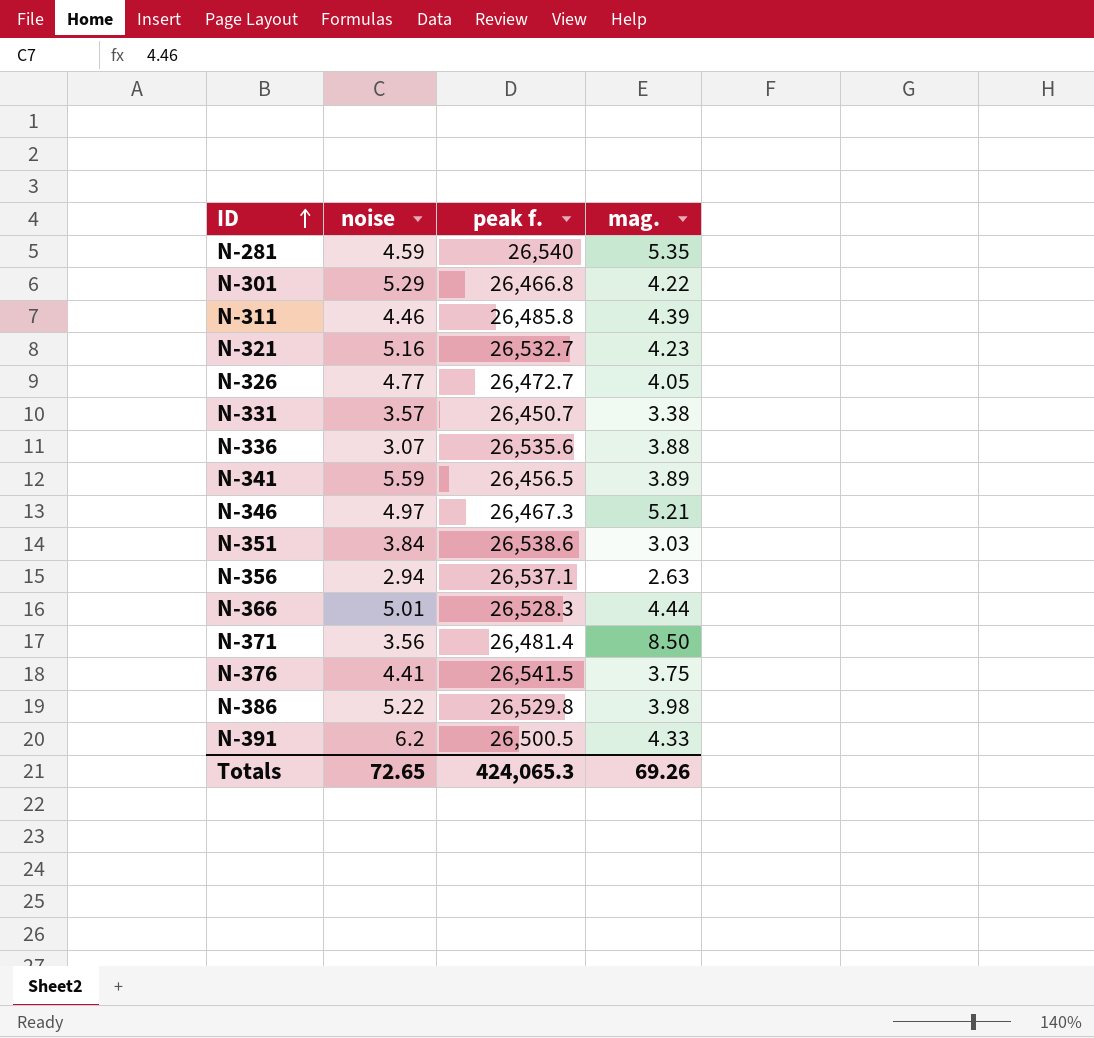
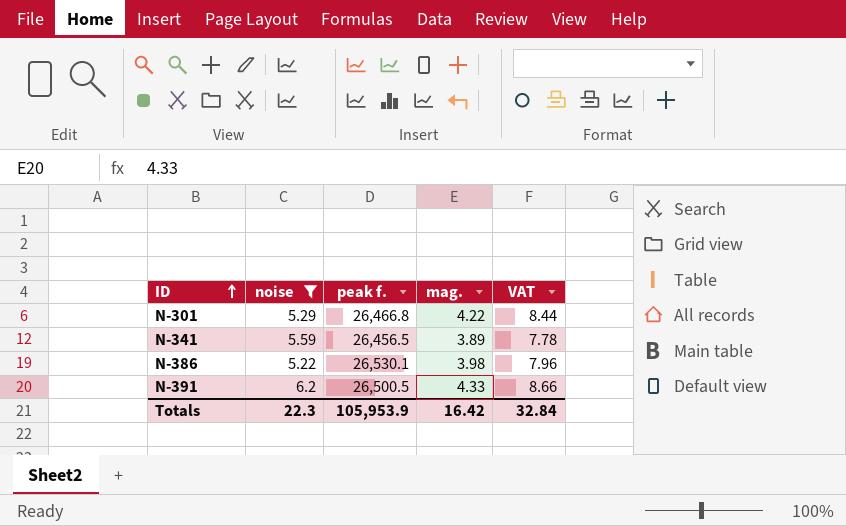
filter: none -> noise >= 5.22
column VAT | formula: none -> [mag.] * 2
N-386 | peak f.: 26,529.8 -> 26,530.1
Totals | noise: 72.65 -> 22.3
Totals | peak f.: 424,065.3 -> 105,953.9
Totals | mag.: 69.26 -> 16.42

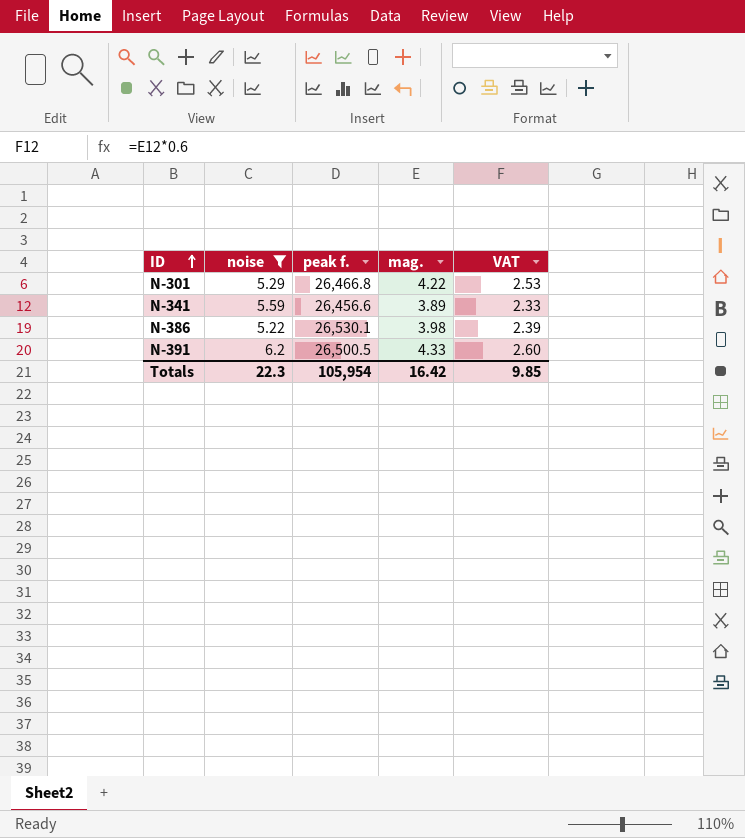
column VAT | formula: [mag.] * 2 -> [mag.] * 0.6
N-341 | peak f.: 26,456.5 -> 26,456.6
Totals | peak f.: 105,953.9 -> 105,954
Totals | VAT: 32.84 -> 9.85

